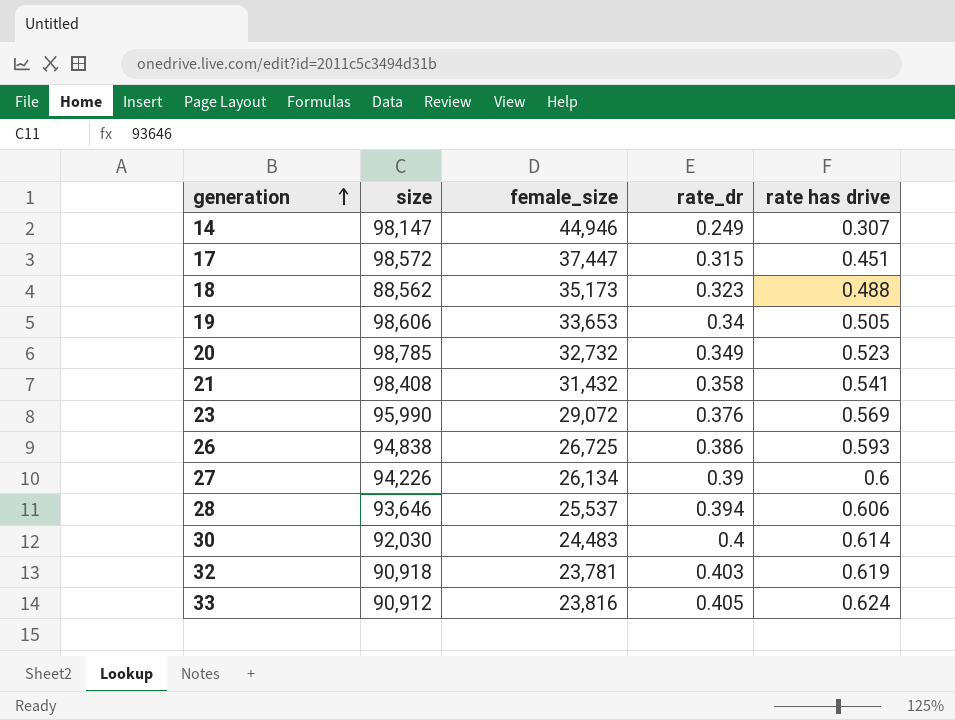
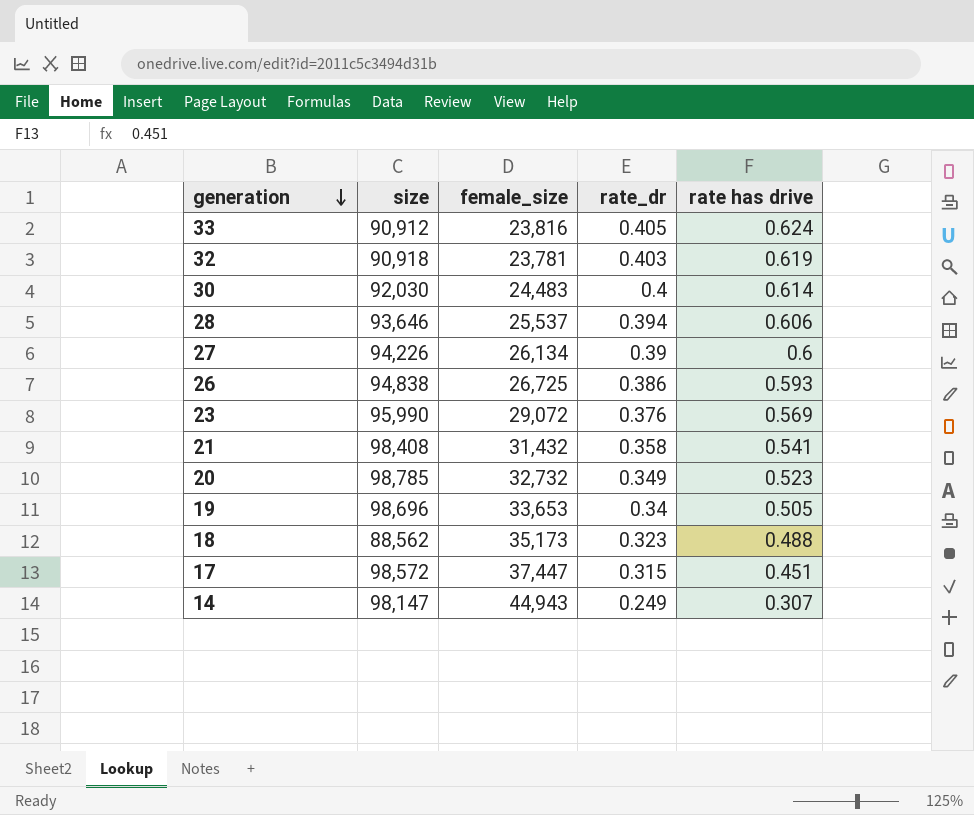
row order: generation ascending -> generation descending
19 | size: 98,606 -> 98,696
14 | female_size: 44,946 -> 44,943

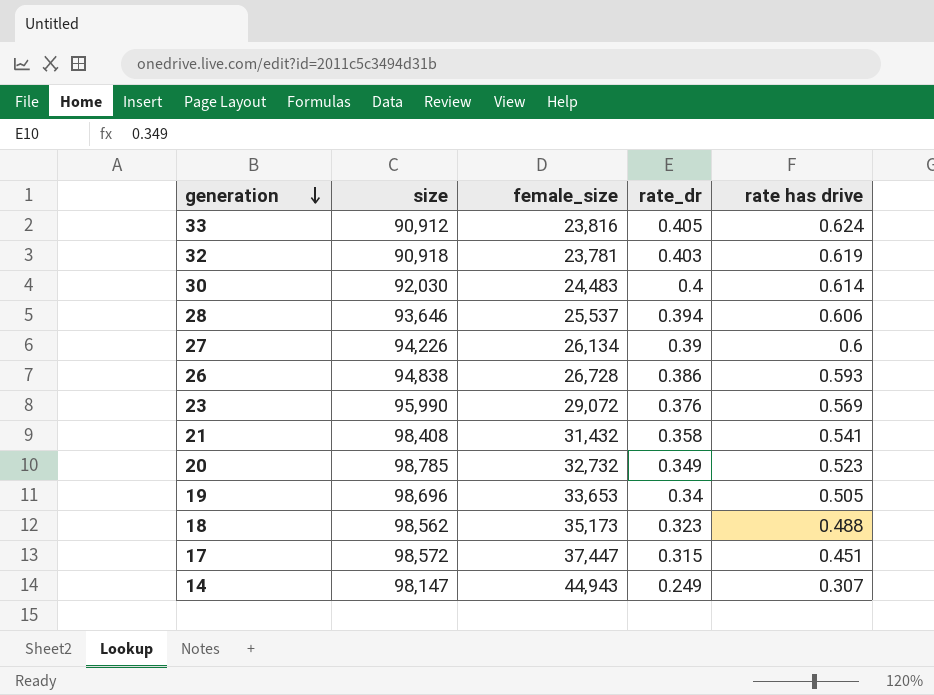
26 | female_size: 26,725 -> 26,728
18 | size: 88,562 -> 98,562

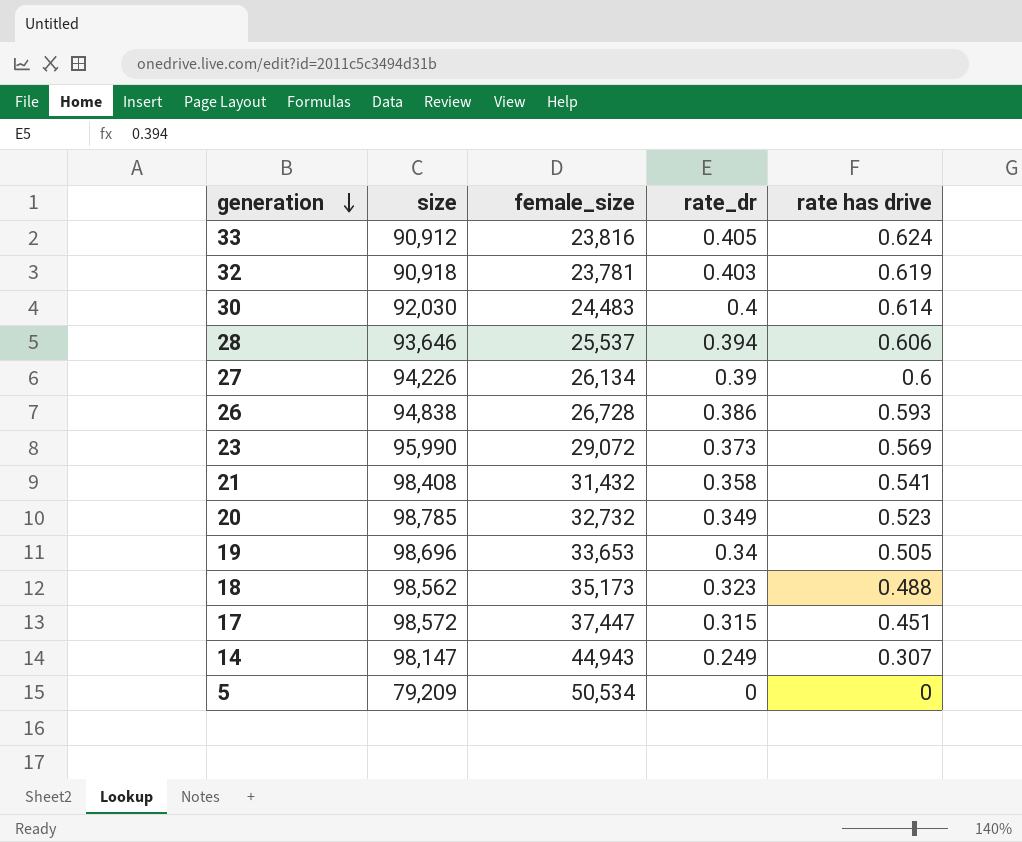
23 | rate_dr: 0.376 -> 0.373
row 5: none -> 79,209 | 50,534 | 0 | 0

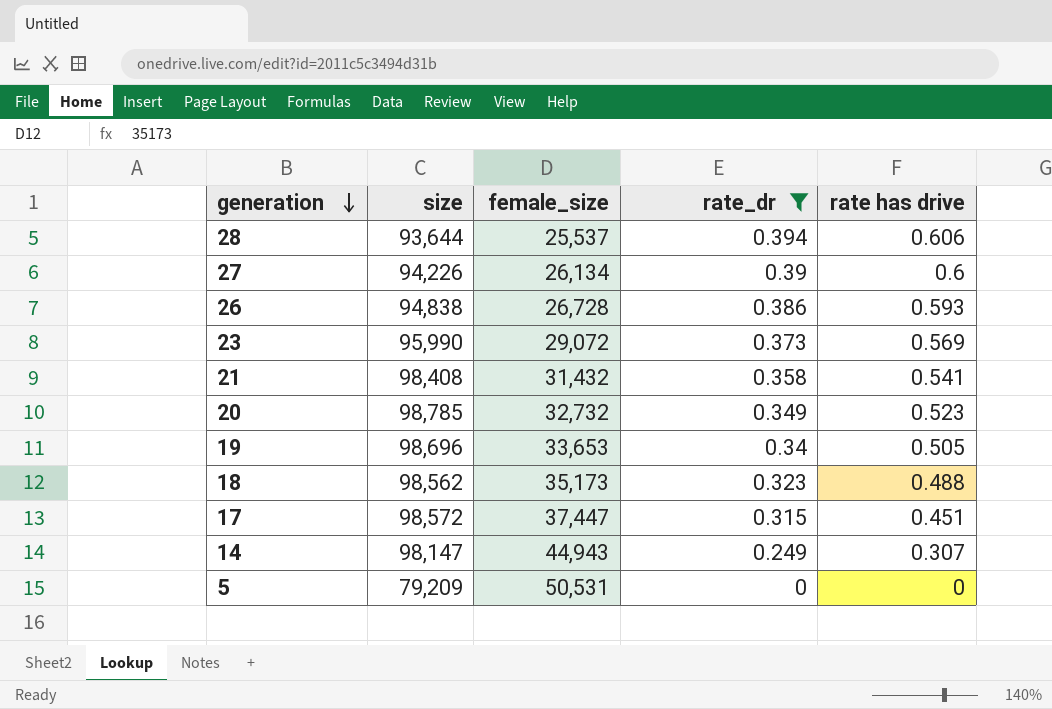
filter: none -> rate_dr <= 0.394
28 | size: 93,646 -> 93,644
5 | female_size: 50,534 -> 50,531

